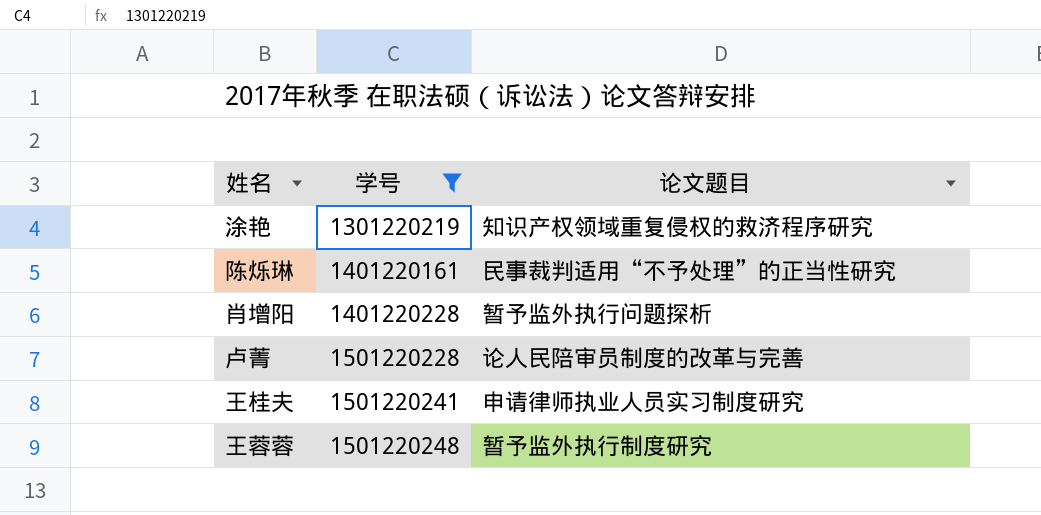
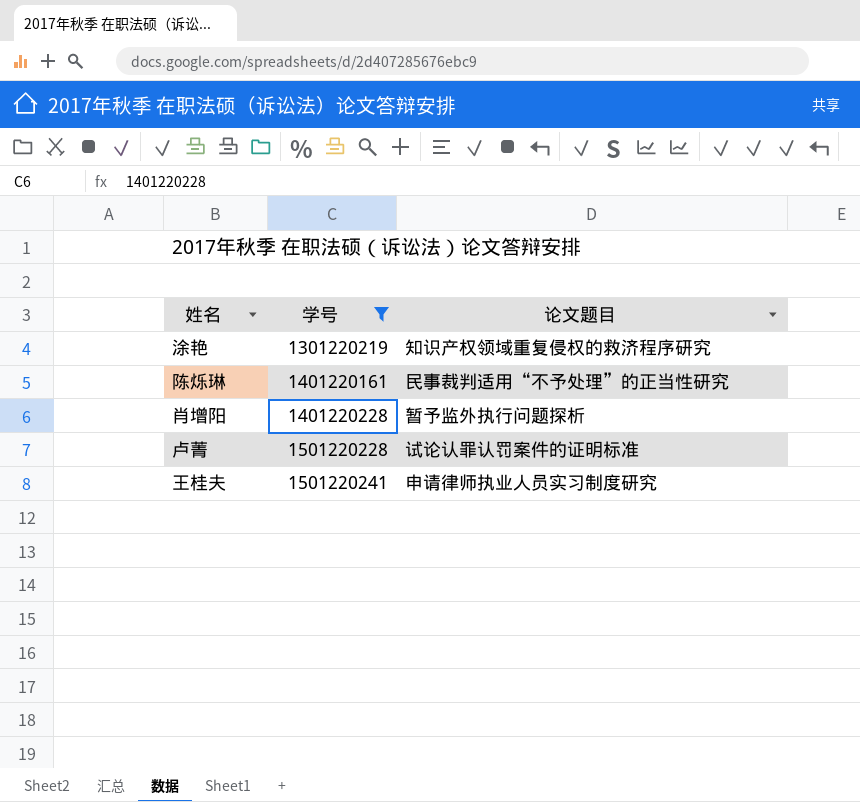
row 王蓉蓉: 1501220248 | 暂予监外执行制度研究 -> none
卢菁 | 论文题目: 论人民陪审员制度的改革与完善 -> 试论认罪认罚案件的证明标准

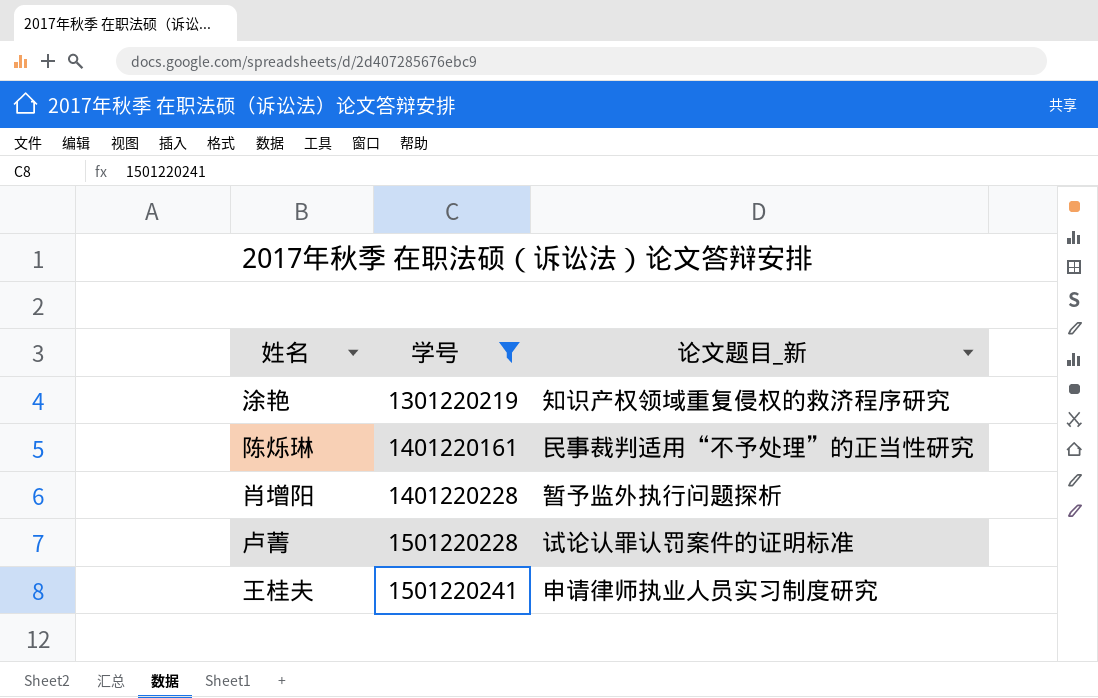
column name: 论文题目 -> 论文题目_新

